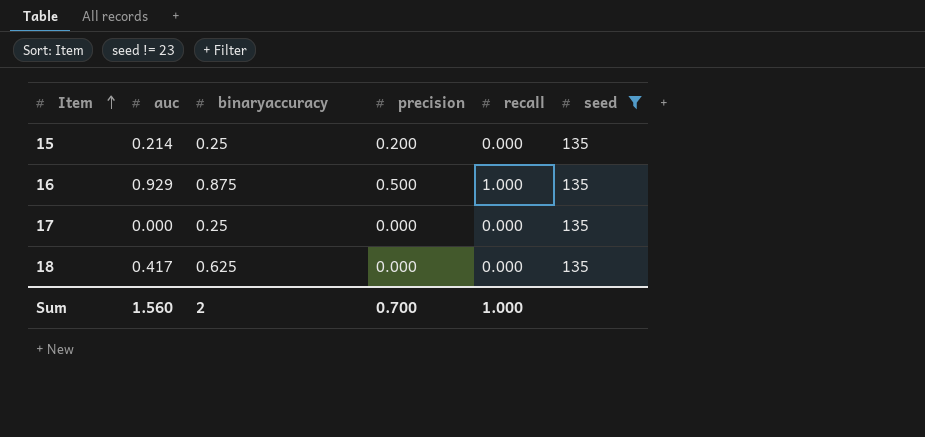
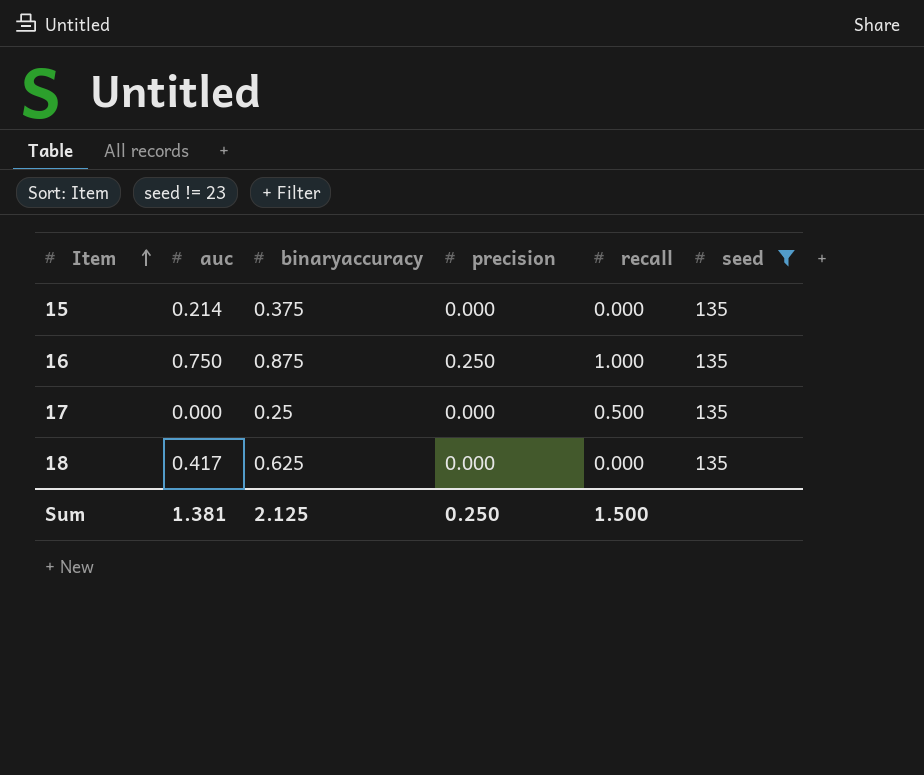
15 | binaryaccuracy: 0.25 -> 0.375
15 | precision: 0.200 -> 0.000
16 | auc: 0.929 -> 0.750
16 | precision: 0.500 -> 0.250
17 | recall: 0.000 -> 0.500
Sum | auc: 1.560 -> 1.381
Sum | binaryaccuracy: 2 -> 2.125
Sum | precision: 0.700 -> 0.250
Sum | recall: 1.000 -> 1.500

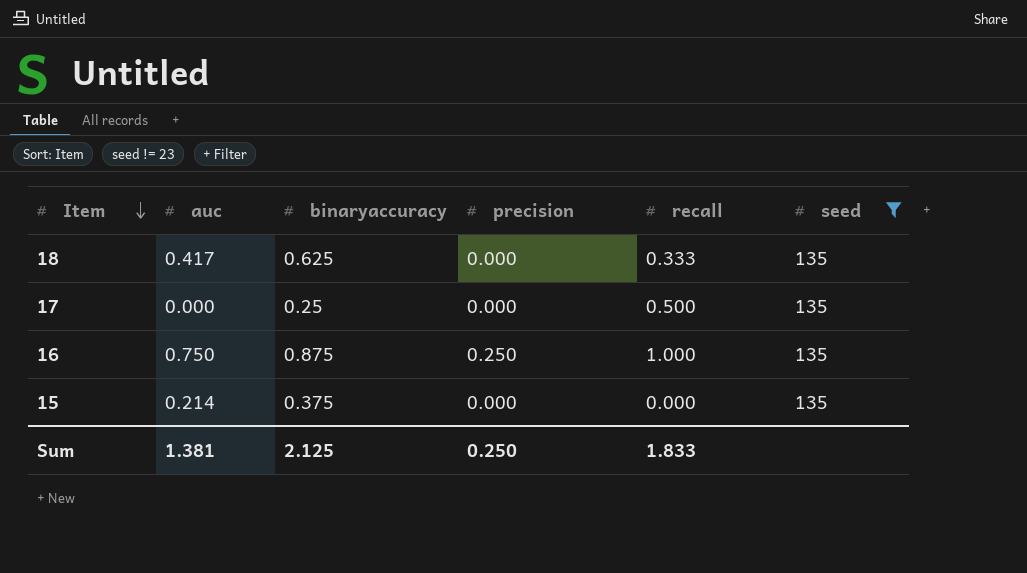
row order: Item ascending -> Item descending
18 | recall: 0.000 -> 0.333
Sum | recall: 1.500 -> 1.833

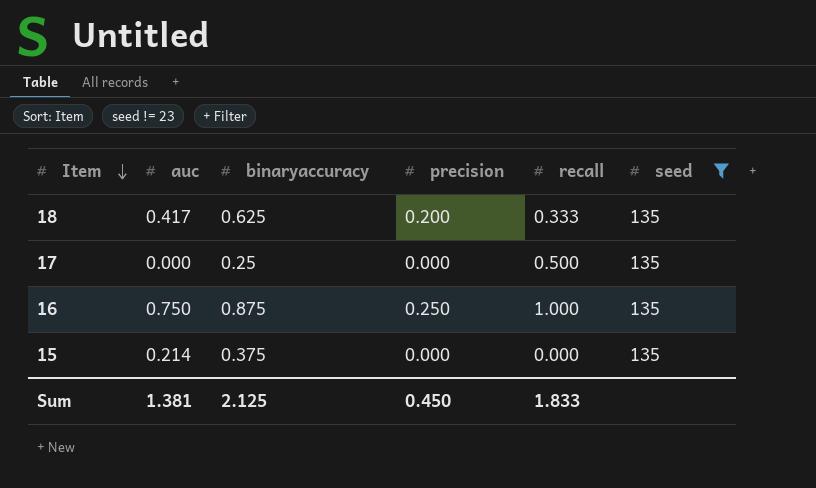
18 | precision: 0.000 -> 0.200
Sum | precision: 0.250 -> 0.450

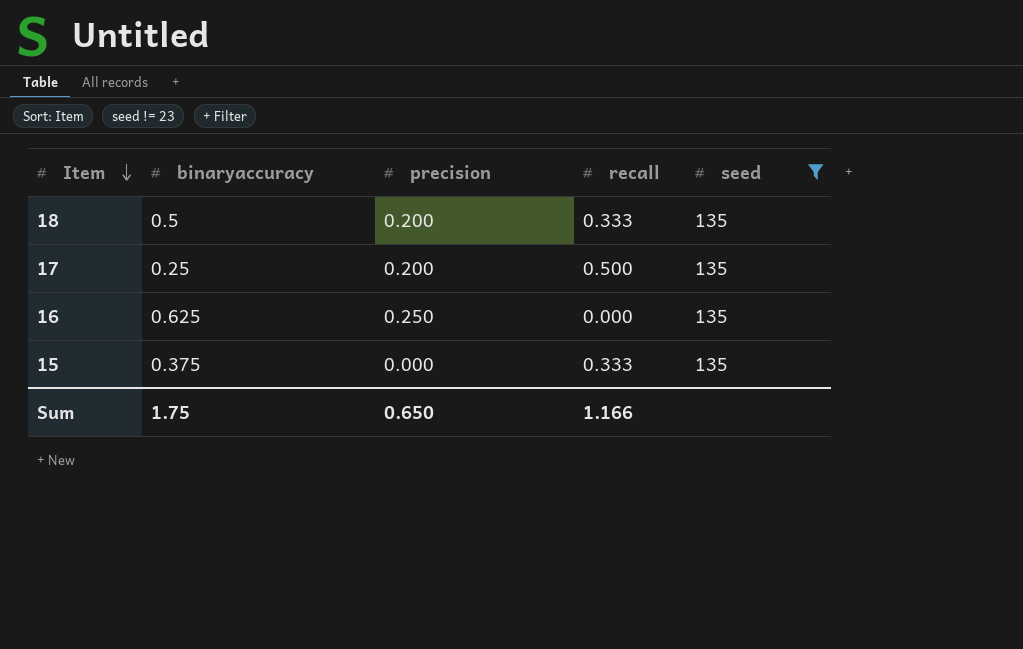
column auc | position: 2 -> none
18 | binaryaccuracy: 0.625 -> 0.5
17 | precision: 0.000 -> 0.200
16 | binaryaccuracy: 0.875 -> 0.625
16 | recall: 1.000 -> 0.000
15 | recall: 0.000 -> 0.333
Sum | binaryaccuracy: 2.125 -> 1.75
Sum | precision: 0.450 -> 0.650
Sum | recall: 1.833 -> 1.166

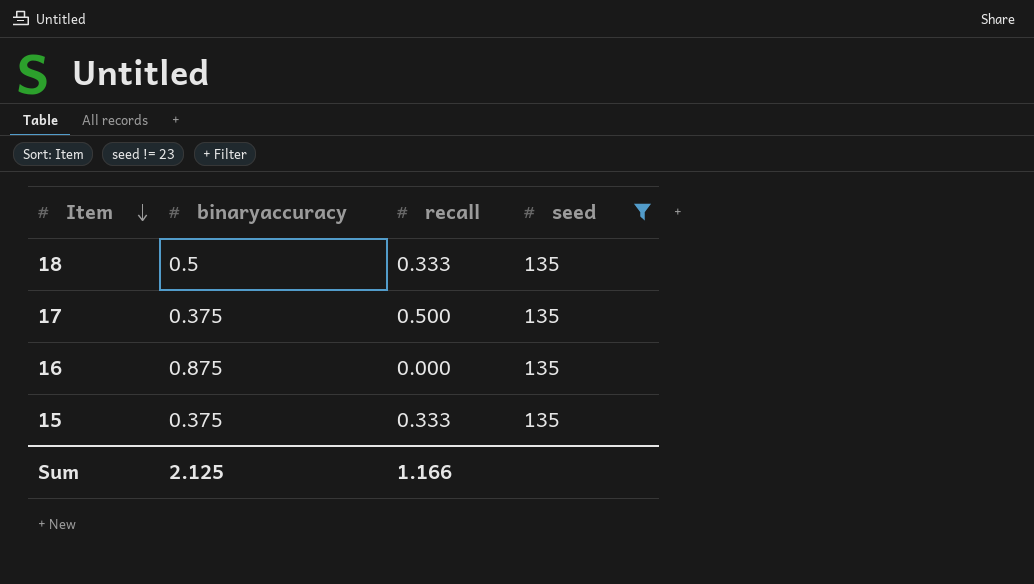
column precision | position: 3 -> none
17 | binaryaccuracy: 0.25 -> 0.375
16 | binaryaccuracy: 0.625 -> 0.875
Sum | binaryaccuracy: 1.75 -> 2.125

